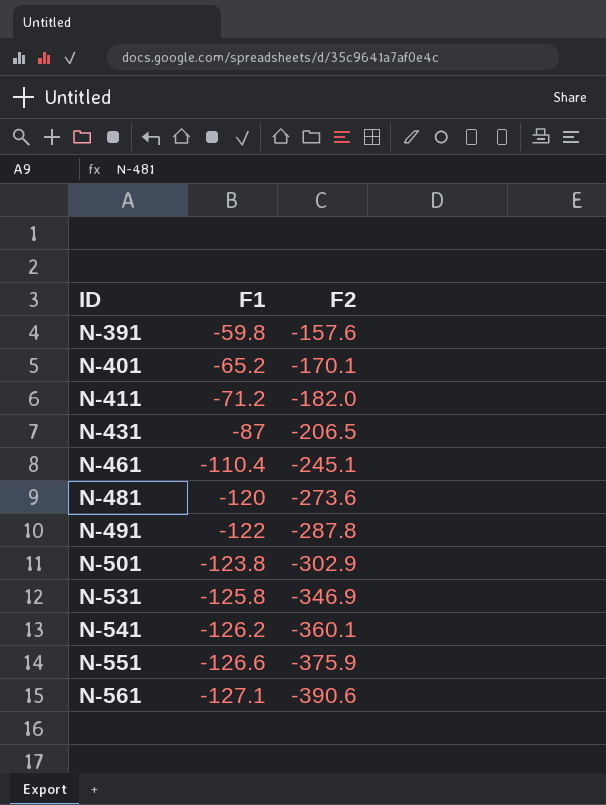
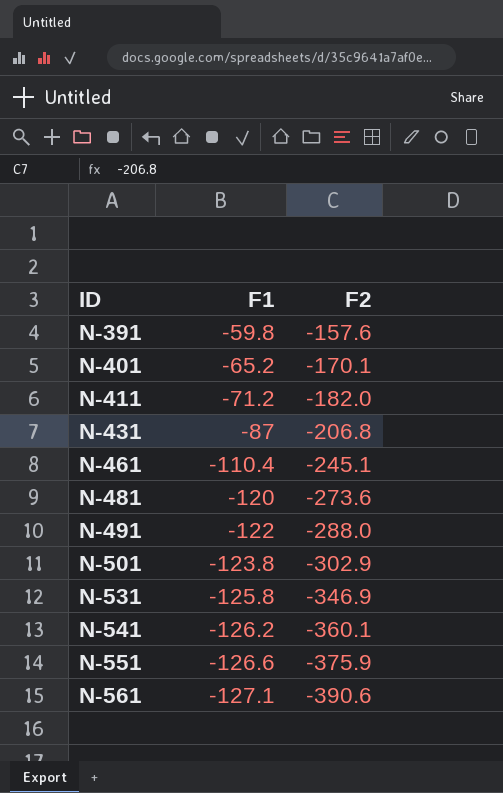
N-431 | F2: -206.5 -> -206.8
N-491 | F2: -287.8 -> -288.0

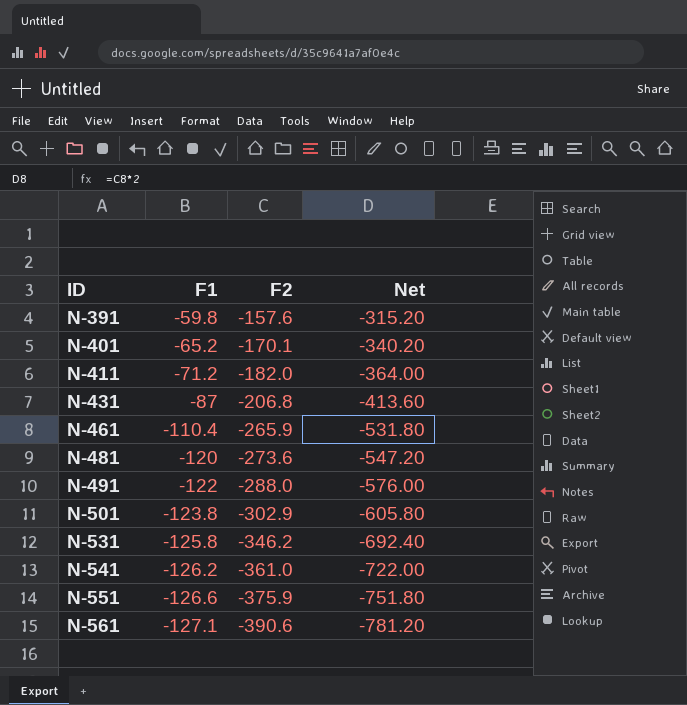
column Net | formula: none -> [F2] * 2
N-461 | F2: -245.1 -> -265.9
N-531 | F2: -346.9 -> -346.2
N-541 | F2: -360.1 -> -361.0

